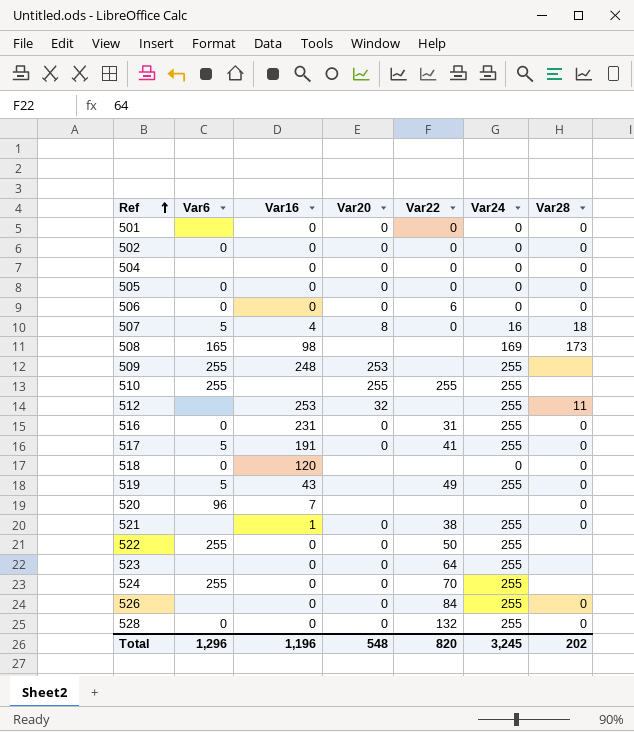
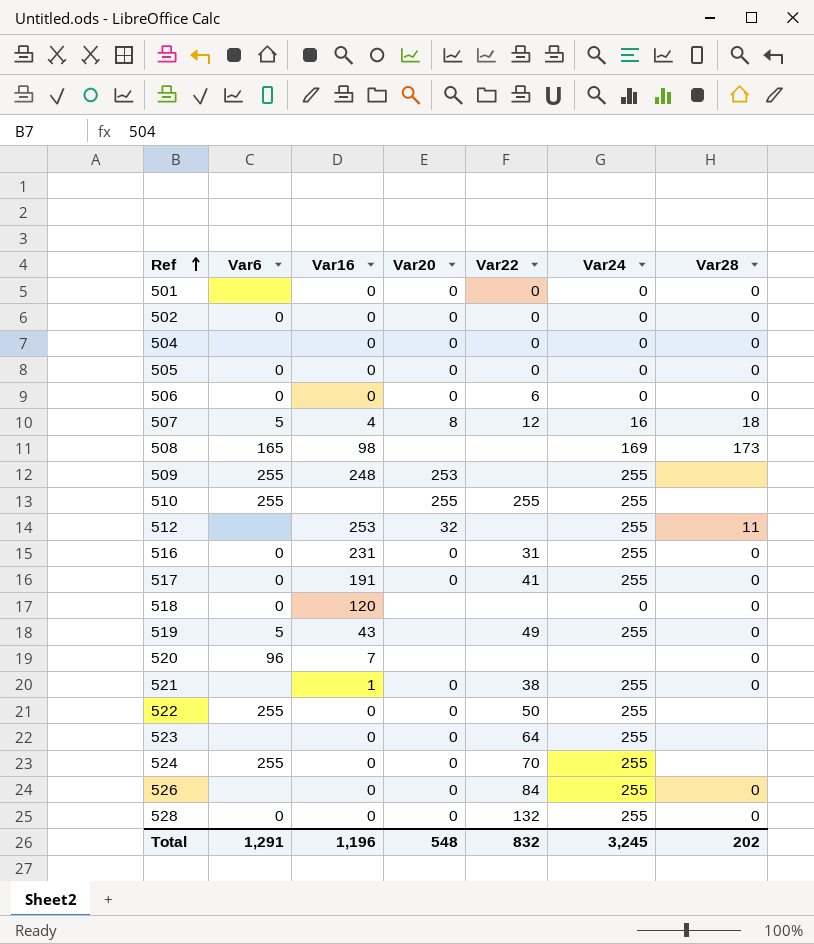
507 | Var22: 0 -> 12
517 | Var6: 5 -> 0
Total | Var6: 1,296 -> 1,291
Total | Var22: 820 -> 832

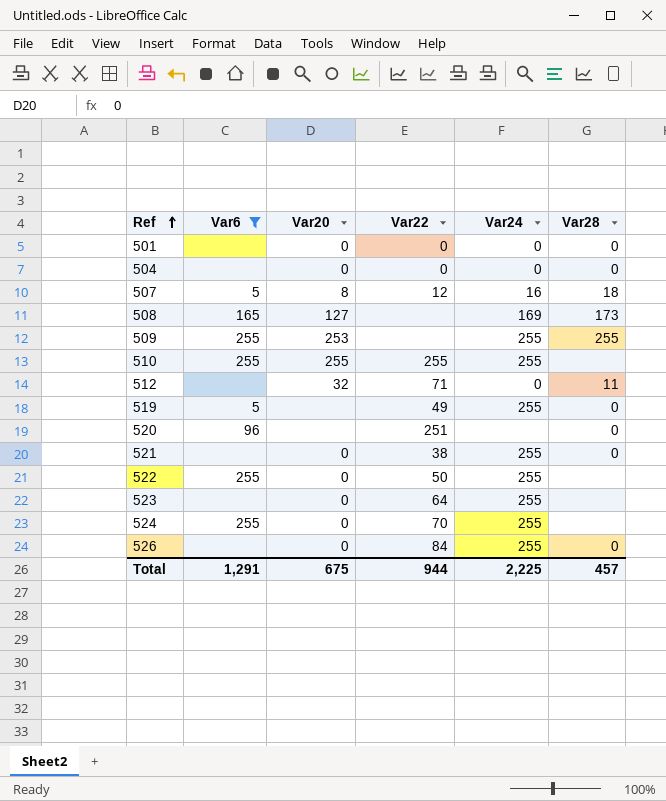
filter: none -> Var6 != 0
column Var16 | position: 3 -> none
508 | Var20: none -> 127
509 | Var28: none -> 255
512 | Var22: none -> 71
512 | Var24: 255 -> 0
520 | Var22: none -> 251
Total | Var20: 548 -> 675
Total | Var22: 832 -> 944
Total | Var24: 3,245 -> 2,225
Total | Var28: 202 -> 457

